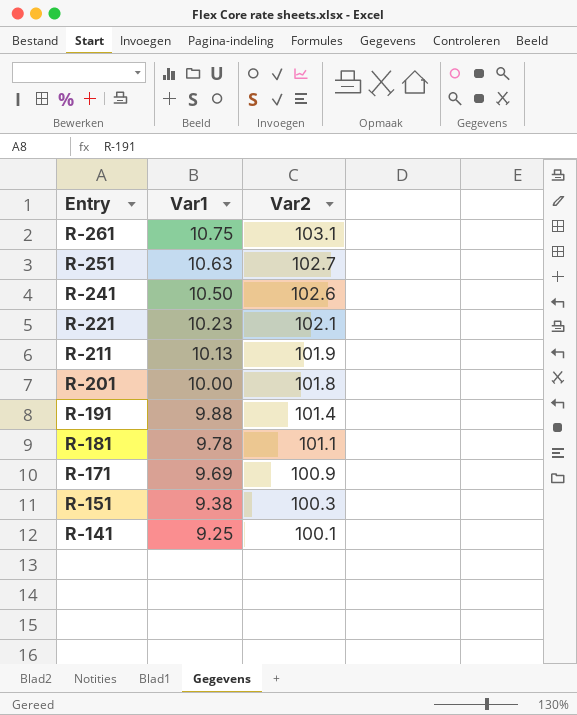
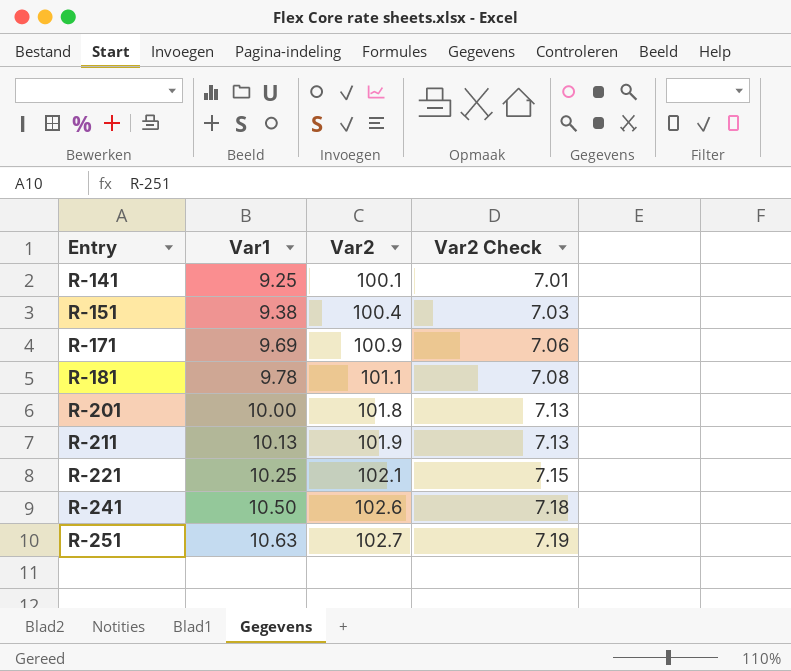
row order: Entry descending -> Entry ascending
column Var2 Check | formula: none -> [Var2] * 0.07
row R-261: 10.75 | 103.1 -> none
row R-191: 9.88 | 101.4 -> none
R-151 | Var2: 100.3 -> 100.4
R-221 | Var1: 10.23 -> 10.25

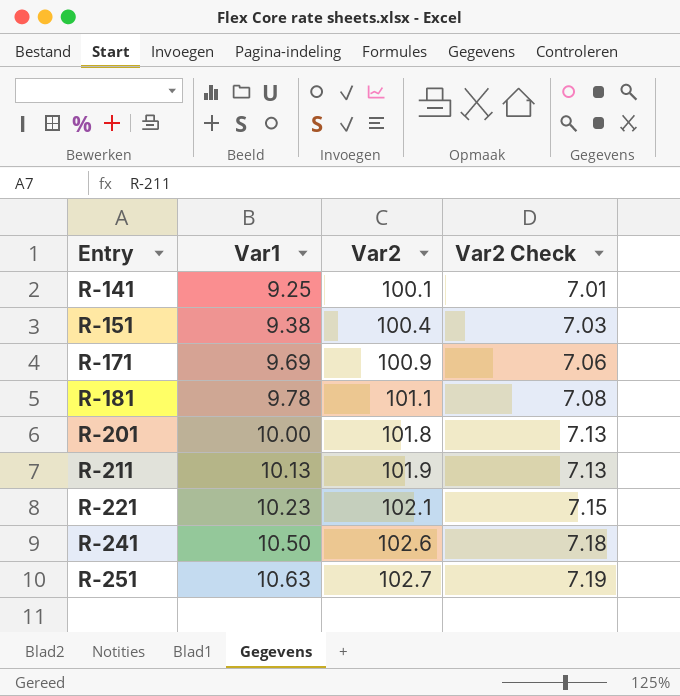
R-221 | Var1: 10.25 -> 10.23

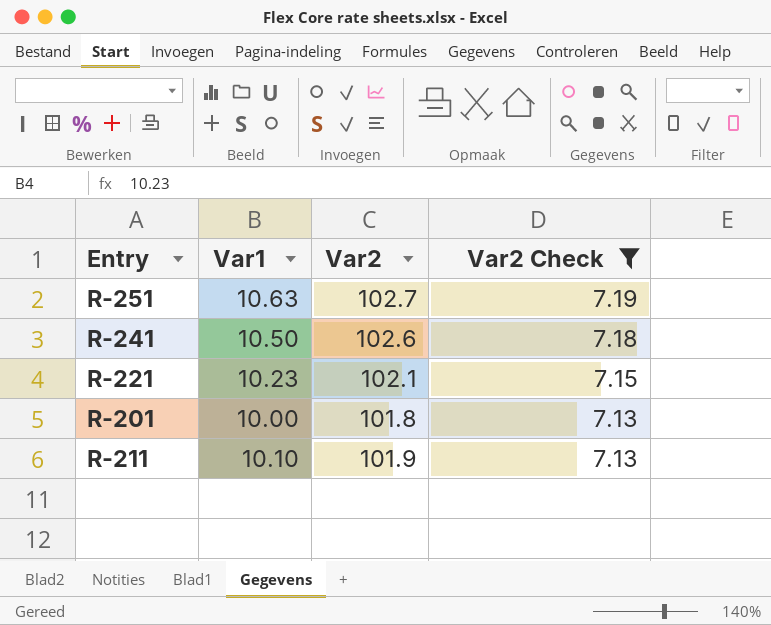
filter: none -> Var2 Check >= 7.13
row order: Entry ascending -> Var2 Check descending
R-211 | Var1: 10.13 -> 10.10

